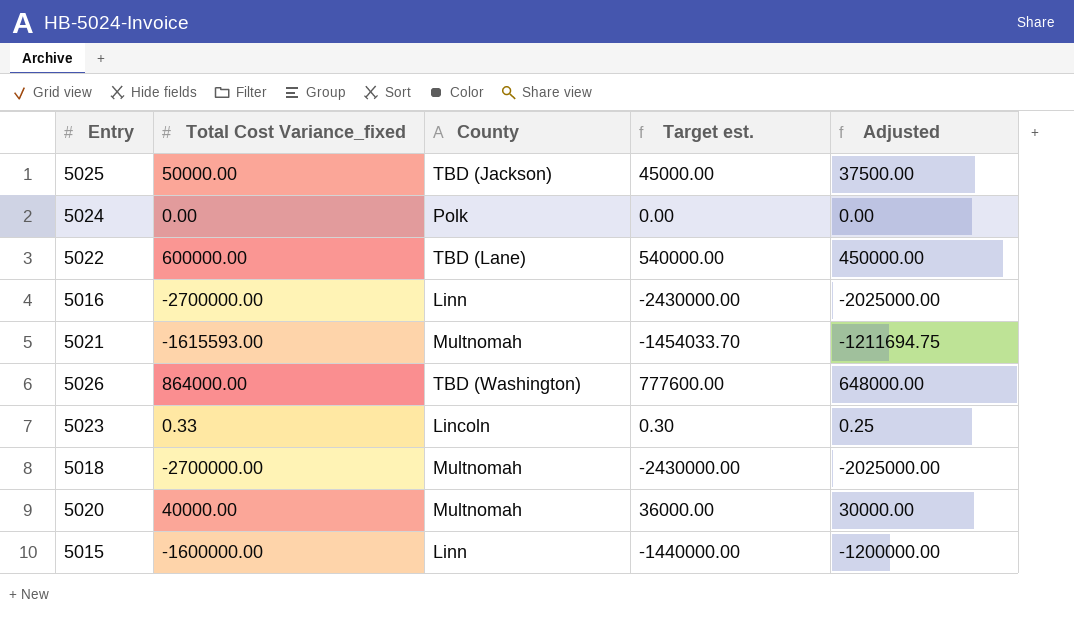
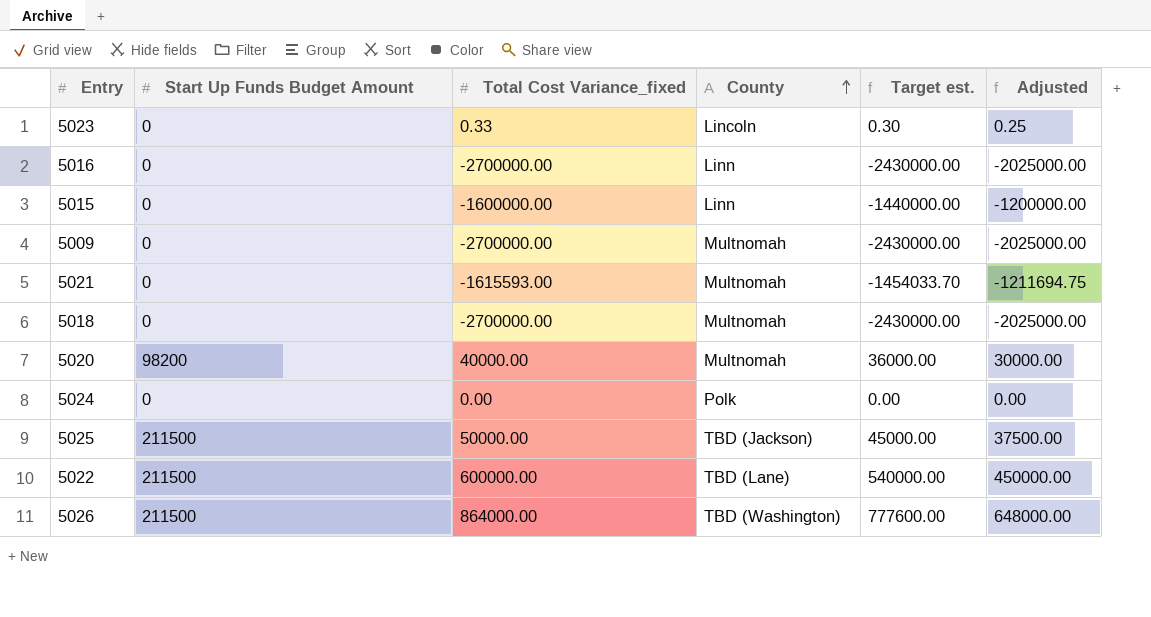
row order: none -> County ascending
column Start Up Funds Budget Amount | position: none -> 2
row 5009: none -> 0 | -2700000.00 | Multnomah | -2430000.00 | -2025000.00

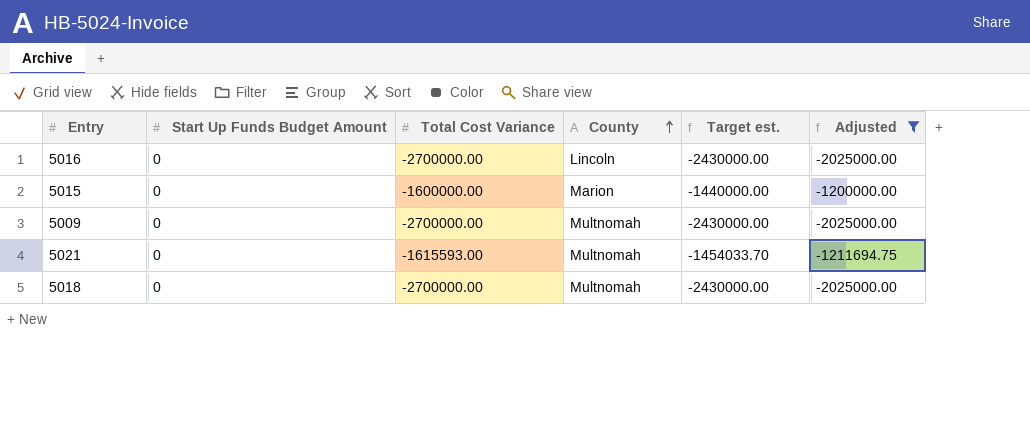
filter: none -> Adjusted <= -1200000.00
column name: Total Cost Variance_fixed -> Total Cost Variance
5016 | County: Linn -> Lincoln
5015 | County: Linn -> Marion

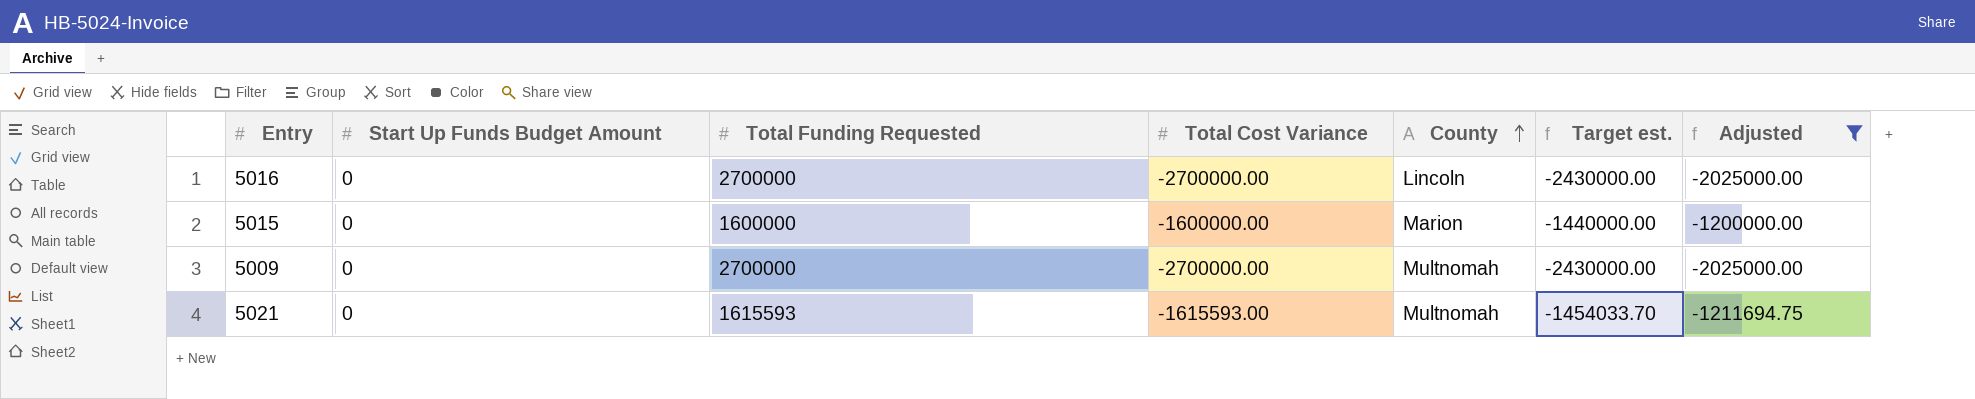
column Total Funding Requested | position: none -> 3
row 5018: 0 | -2700000.00 | Multnomah | -2430000.00 | -2025000.00 -> none

